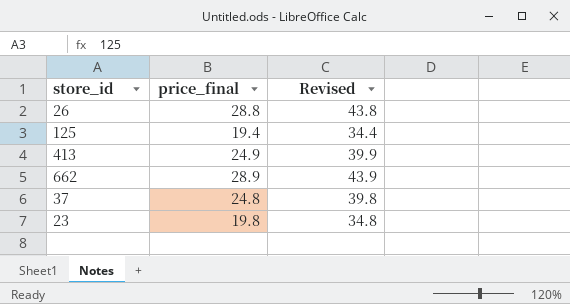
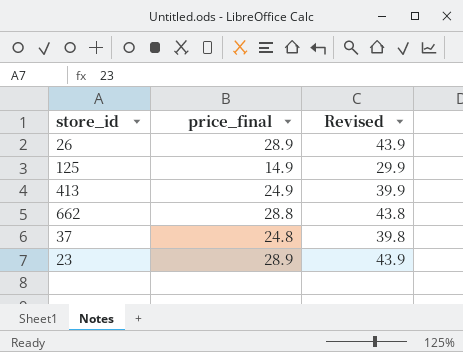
26 | price_final: 28.8 -> 28.9
26 | Revised: 43.8 -> 43.9
125 | price_final: 19.4 -> 14.9
125 | Revised: 34.4 -> 29.9
662 | price_final: 28.9 -> 28.8
662 | Revised: 43.9 -> 43.8
23 | price_final: 19.8 -> 28.9
23 | Revised: 34.8 -> 43.9

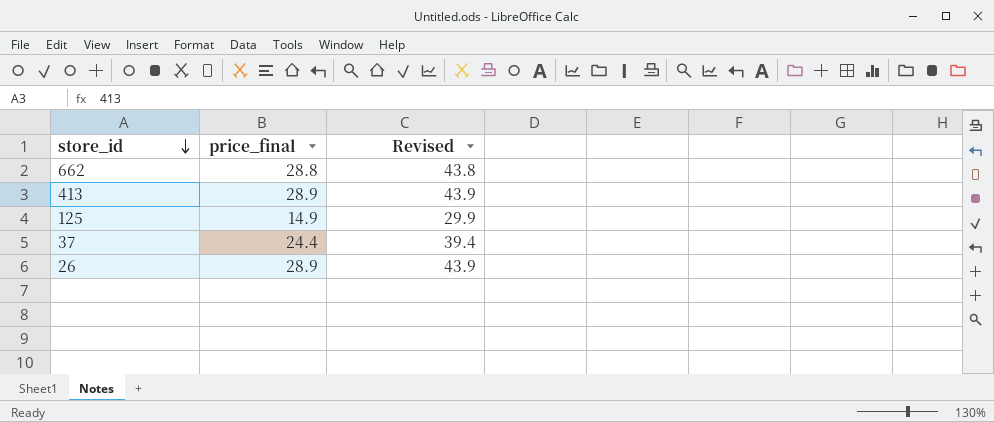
row order: none -> store_id descending
row 23: 28.9 | 43.9 -> none
413 | price_final: 24.9 -> 28.9
413 | Revised: 39.9 -> 43.9
37 | price_final: 24.8 -> 24.4
37 | Revised: 39.8 -> 39.4

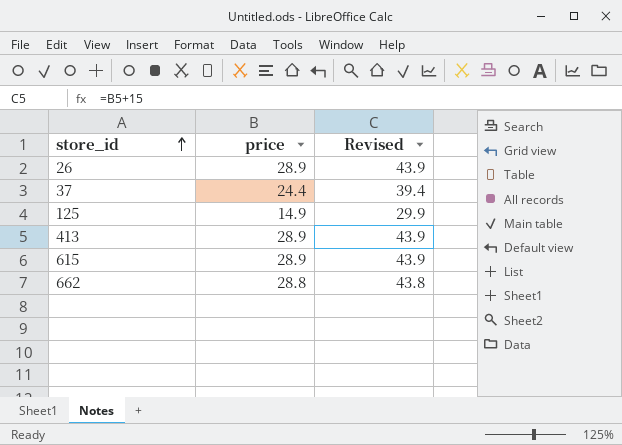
row order: store_id descending -> store_id ascending
column name: price_final -> price
row 615: none -> 28.9 | 43.9

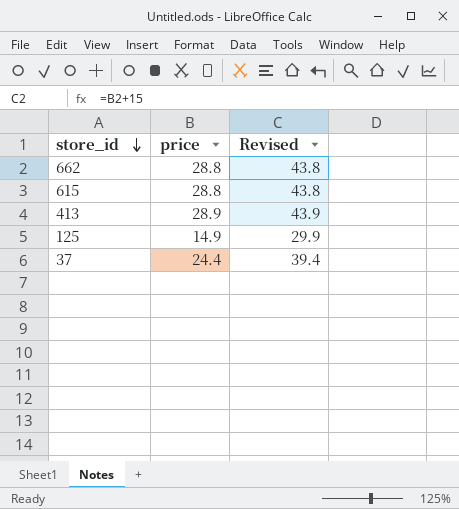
row order: store_id ascending -> store_id descending
row 26: 28.9 | 43.9 -> none
615 | price: 28.9 -> 28.8
615 | Revised: 43.9 -> 43.8

